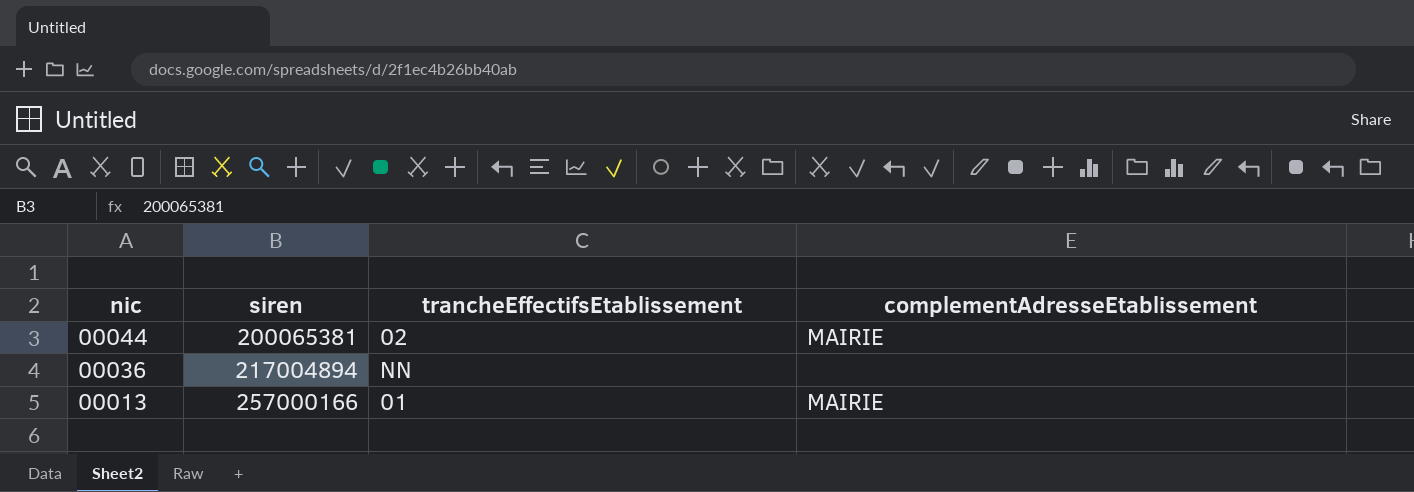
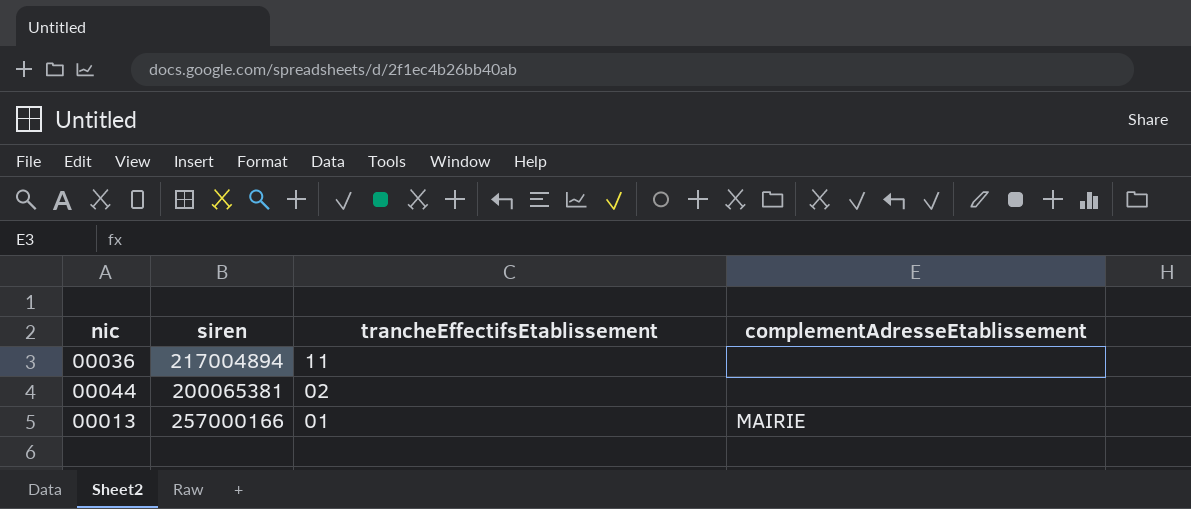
row order: nic descending -> trancheEffectifsEtablissement descending
00036 | trancheEffectifsEtablissement: NN -> 11
00044 | complementAdresseEtablissement: MAIRIE -> none

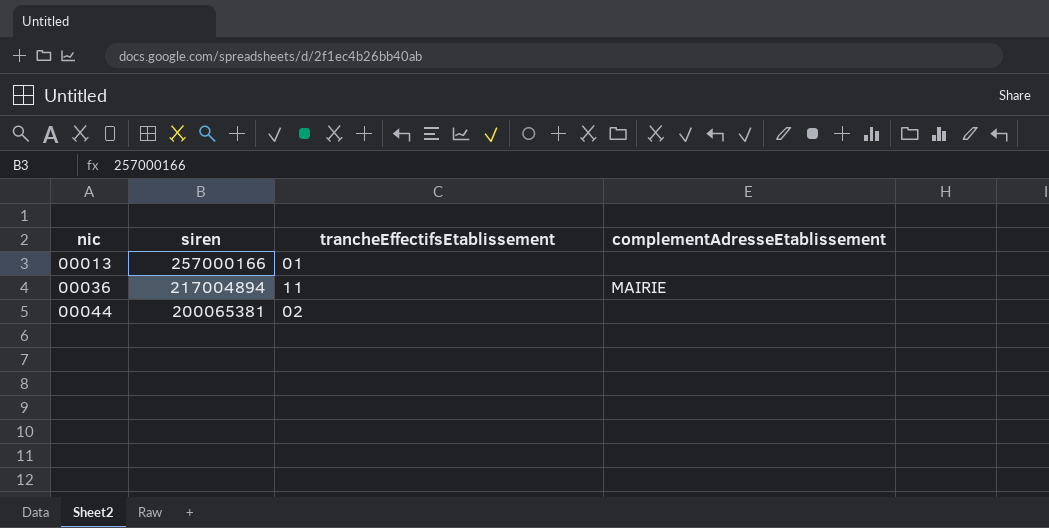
row order: trancheEffectifsEtablissement descending -> nic ascending
00013 | complementAdresseEtablissement: MAIRIE -> none
00036 | complementAdresseEtablissement: none -> MAIRIE

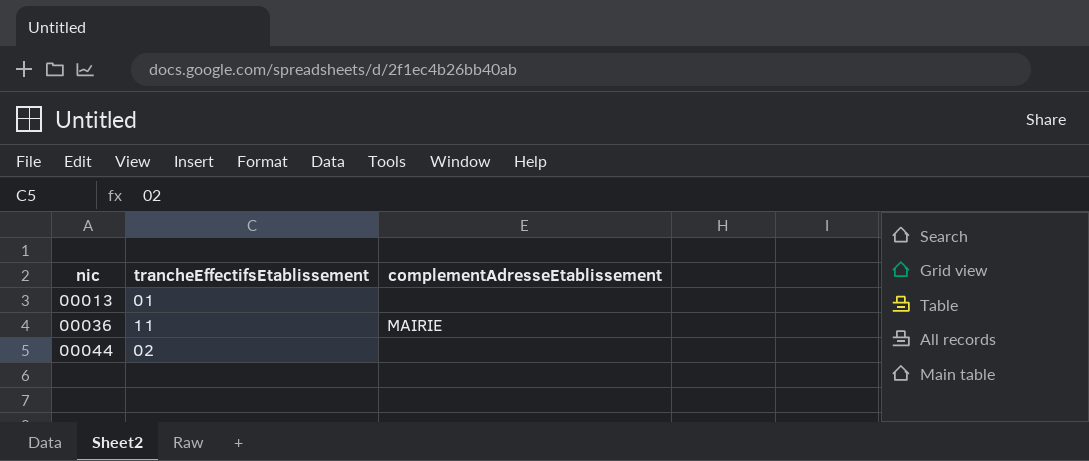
column siren | position: 2 -> none

